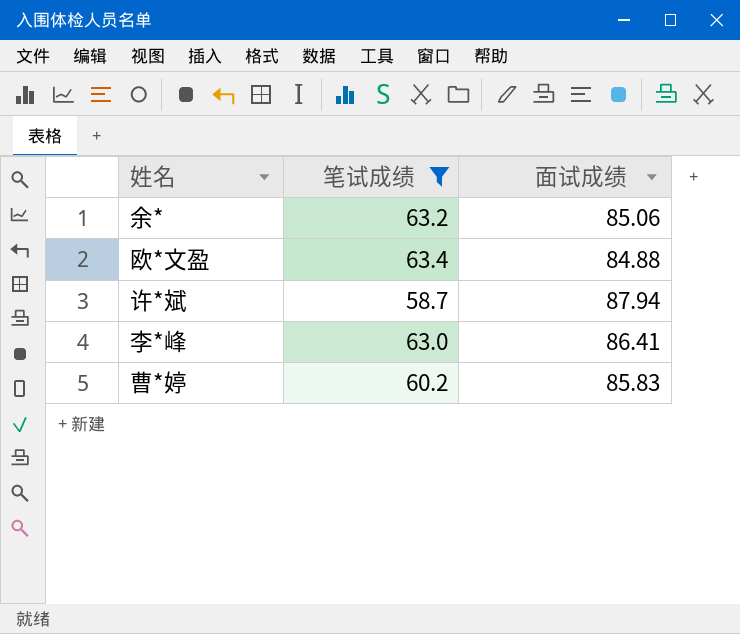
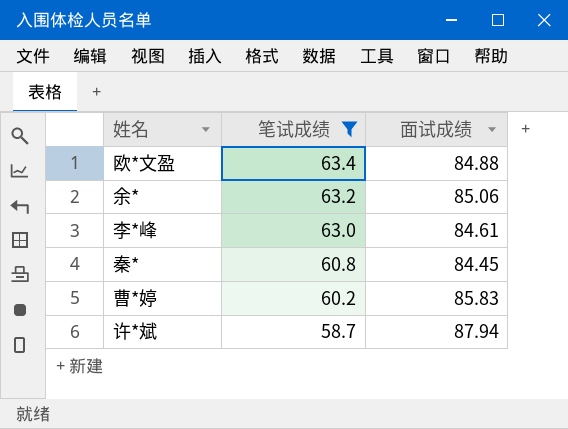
row order: none -> 笔试成绩 descending
李*峰 | 面试成绩: 86.41 -> 84.61
row 秦*: none -> 60.8 | 84.45

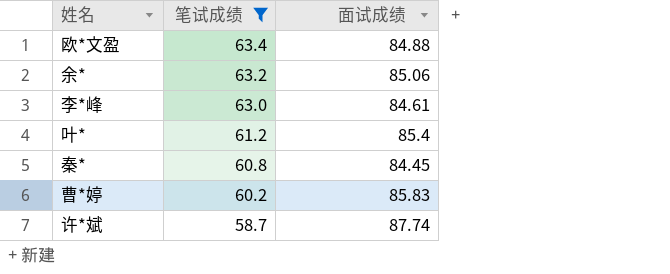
row 叶*: none -> 61.2 | 85.4
许*斌 | 面试成绩: 87.94 -> 87.74

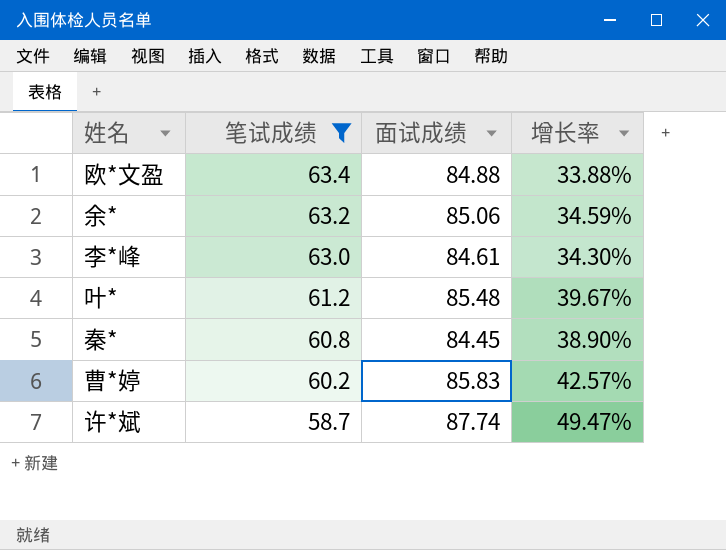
column 增长率 | formula: none -> ([面试成绩] - [笔试成绩]) / [笔试成绩]
叶* | 面试成绩: 85.4 -> 85.48

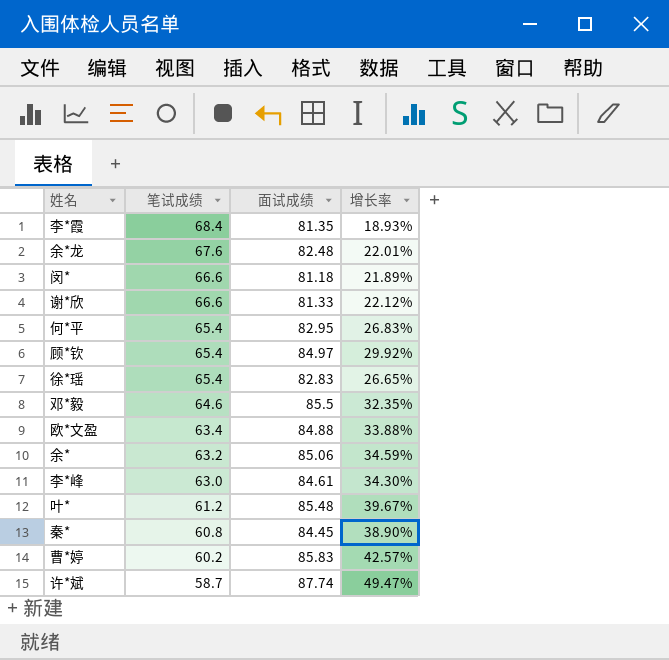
filter: 笔试成绩 <= 63.4 -> none

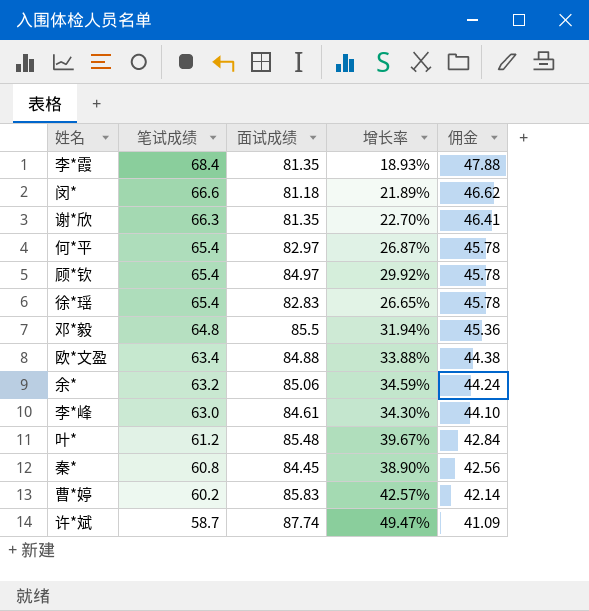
column 佣金 | formula: none -> [笔试成绩] * 0.7
row 余*龙: 67.6 | 82.48 | 22.01% -> none
谢*欣 | 笔试成绩: 66.6 -> 66.3
谢*欣 | 面试成绩: 81.33 -> 81.35
谢*欣 | 增长率: 22.12% -> 22.70%
何*平 | 面试成绩: 82.95 -> 82.97
何*平 | 增长率: 26.83% -> 26.87%
邓*毅 | 笔试成绩: 64.6 -> 64.8
邓*毅 | 增长率: 32.35% -> 31.94%

